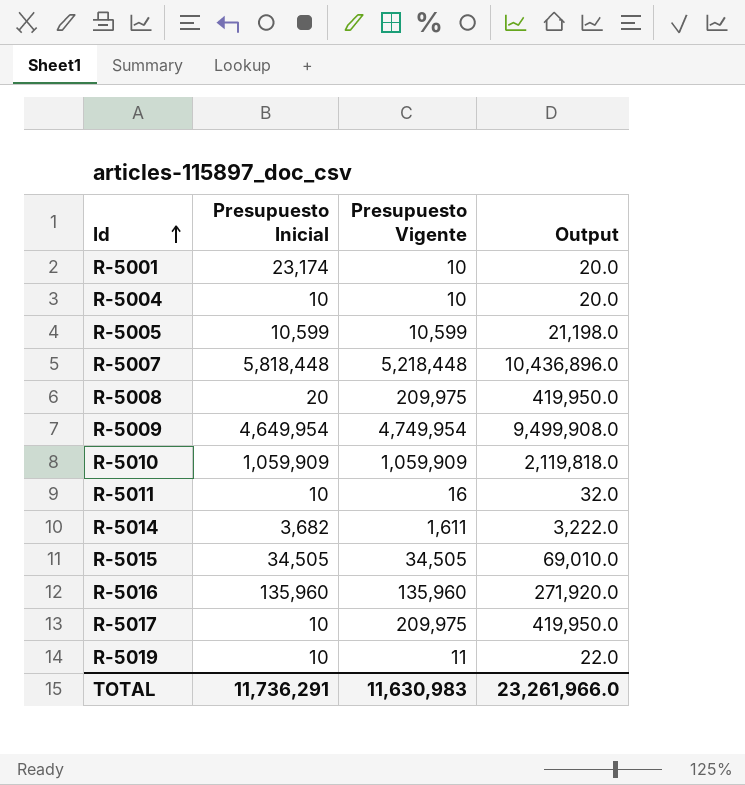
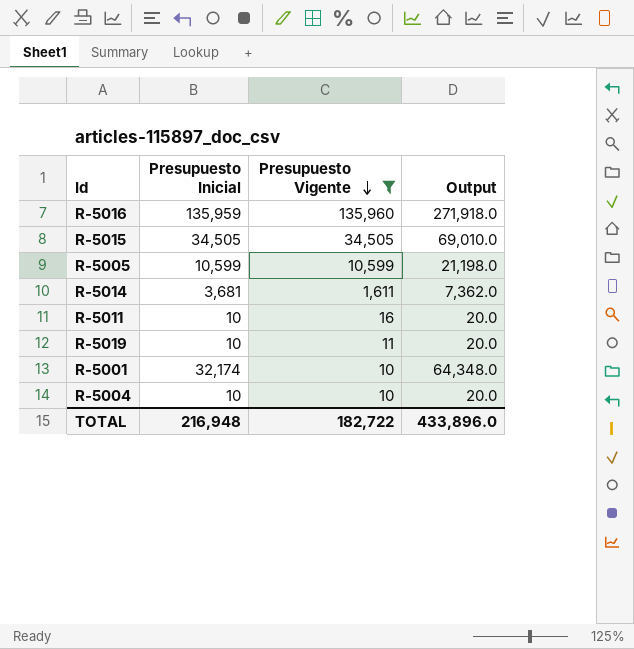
filter: none -> Presupuesto Vigente <= 135,960
row order: Id ascending -> Presupuesto Vigente descending
column Output | formula: [Presupuesto Vigente] * 2 -> [Presupuesto Inicial] * 2
R-5016 | Presupuesto Inicial: 135,960 -> 135,959
R-5014 | Presupuesto Inicial: 3,682 -> 3,681
R-5001 | Presupuesto Inicial: 23,174 -> 32,174
TOTAL | Presupuesto Inicial: 11,736,291 -> 216,948
TOTAL | Presupuesto Vigente: 11,630,983 -> 182,722
TOTAL | Output: 23,261,966.0 -> 433,896.0

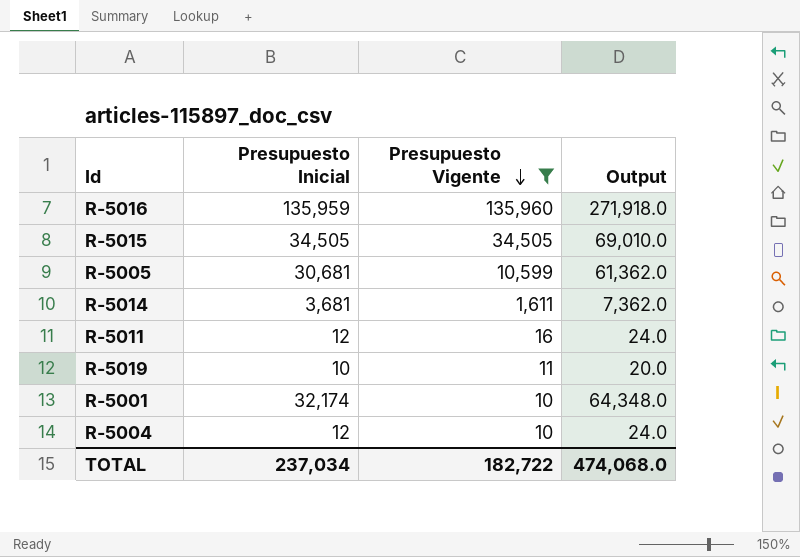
R-5005 | Presupuesto Inicial: 10,599 -> 30,681
R-5005 | Output: 21,198.0 -> 61,362.0
R-5011 | Presupuesto Inicial: 10 -> 12
R-5011 | Output: 20.0 -> 24.0
R-5004 | Presupuesto Inicial: 10 -> 12
R-5004 | Output: 20.0 -> 24.0
TOTAL | Presupuesto Inicial: 216,948 -> 237,034
TOTAL | Output: 433,896.0 -> 474,068.0

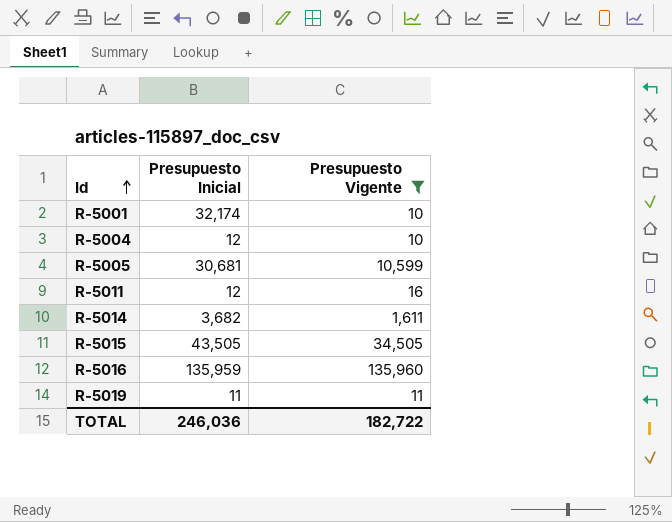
row order: Presupuesto Vigente descending -> Id ascending
column Output | formula: [Presupuesto Inicial] * 2 -> none
R-5014 | Presupuesto Inicial: 3,681 -> 3,682
R-5015 | Presupuesto Inicial: 34,505 -> 43,505
R-5019 | Presupuesto Inicial: 10 -> 11
TOTAL | Presupuesto Inicial: 237,034 -> 246,036

